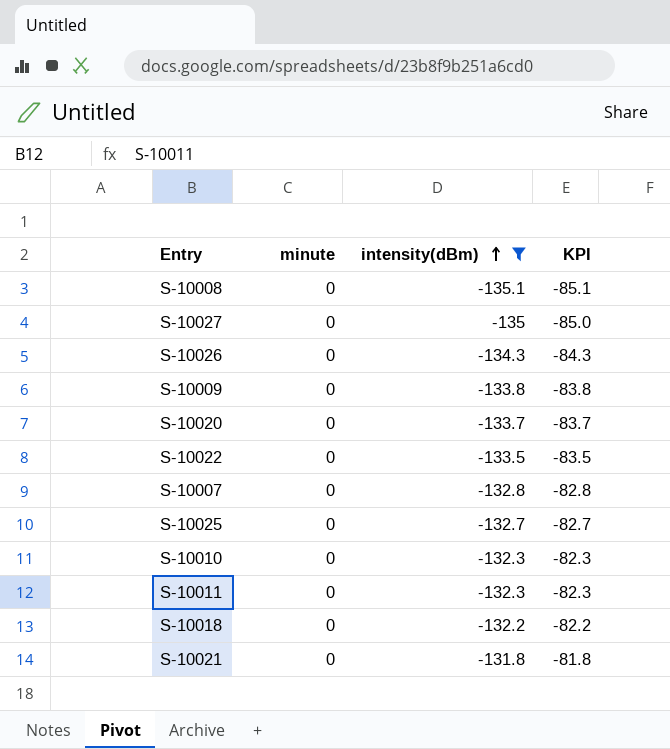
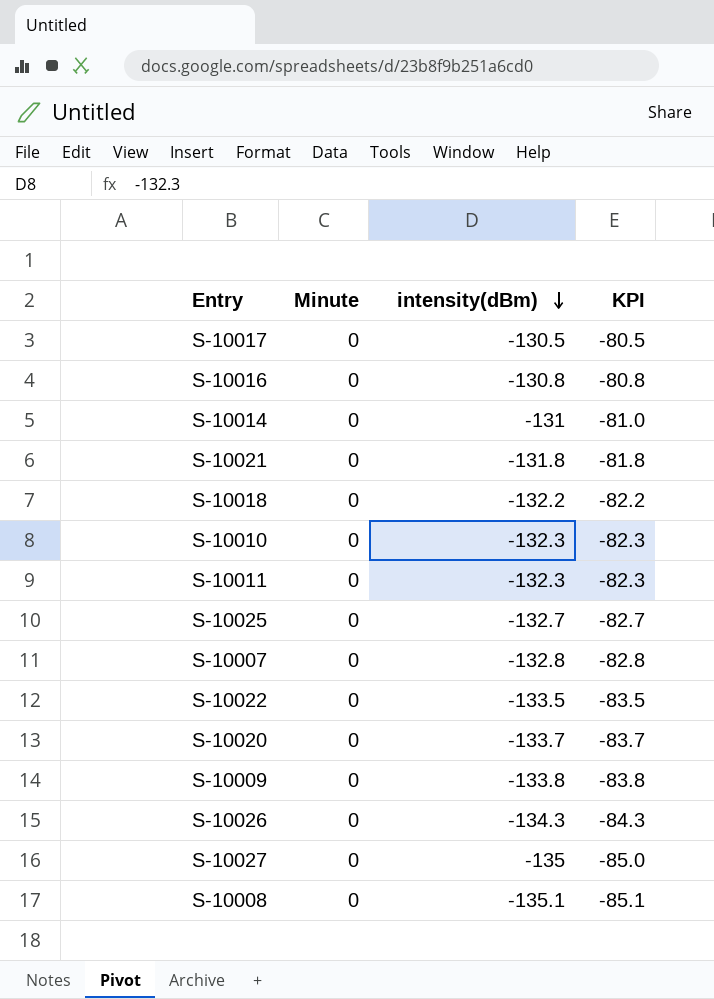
filter: intensity(dBm) <= -131.8 -> none
row order: intensity(dBm) ascending -> intensity(dBm) descending
column name: minute -> Minute

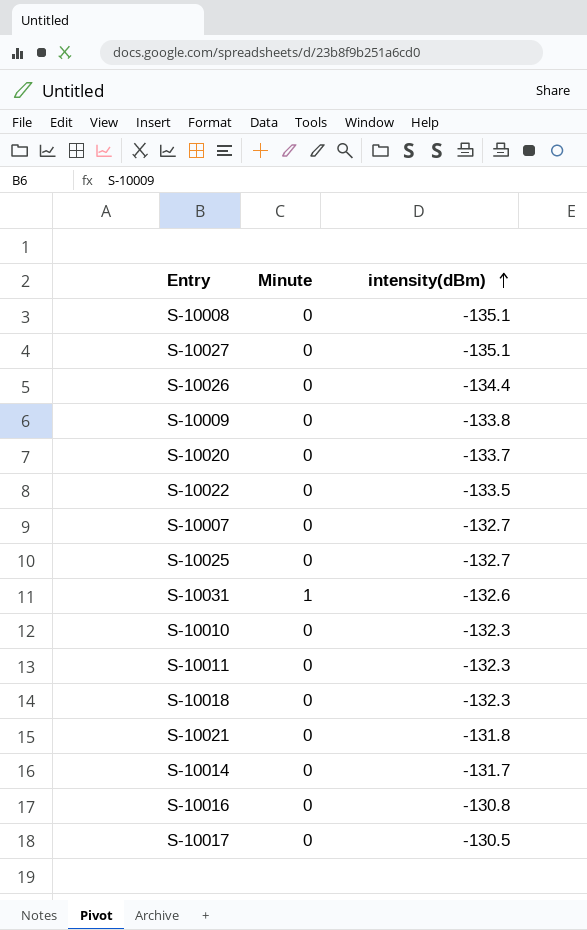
row order: intensity(dBm) descending -> intensity(dBm) ascending
column KPI | formula: [intensity(dBm)] + 50 -> none
S-10027 | intensity(dBm): -135 -> -135.1
S-10026 | intensity(dBm): -134.3 -> -134.4
S-10007 | intensity(dBm): -132.8 -> -132.7
row S-10031: none -> 1 | -132.6
S-10018 | intensity(dBm): -132.2 -> -132.3
S-10014 | intensity(dBm): -131 -> -131.7

